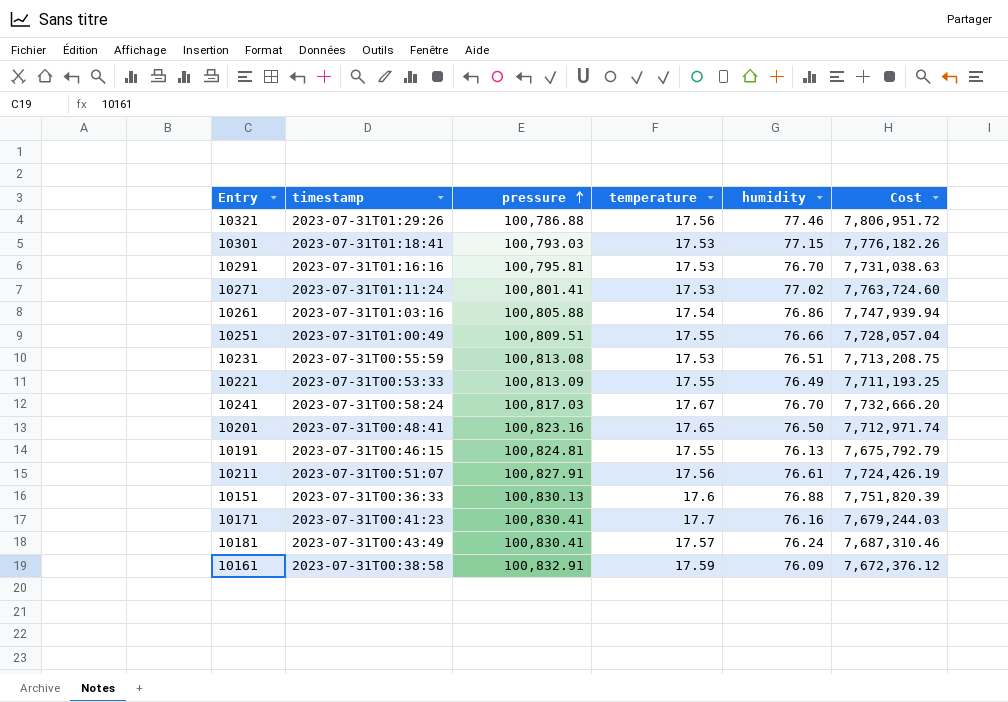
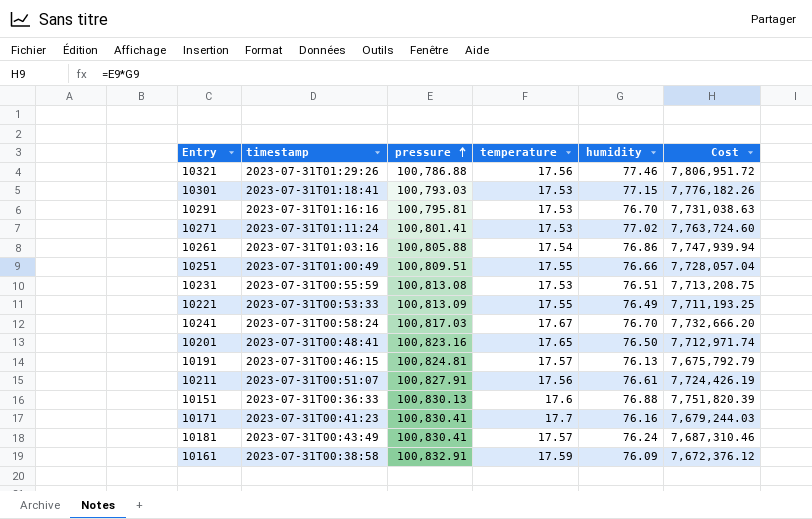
10191 | temperature: 17.55 -> 17.57

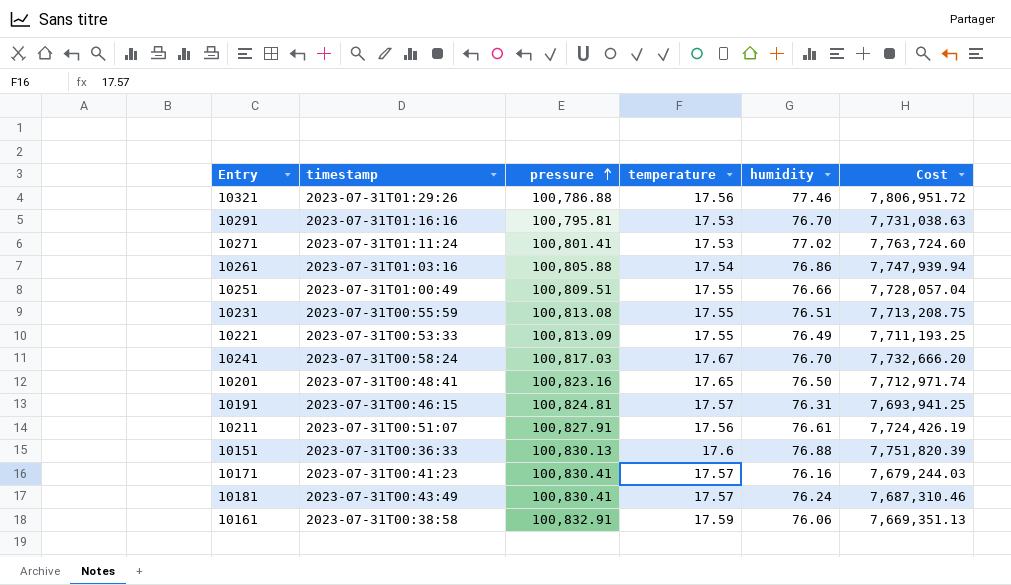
row 10301: 2023-07-31T01:18:41 | 100,793.03 | 17.53 | 77.15 | 7,776,182.26 -> none
10231 | temperature: 17.53 -> 17.55
10191 | humidity: 76.13 -> 76.31
10191 | Cost: 7,675,792.79 -> 7,693,941.25
10171 | temperature: 17.7 -> 17.57
10161 | humidity: 76.09 -> 76.06
10161 | Cost: 7,672,376.12 -> 7,669,351.13

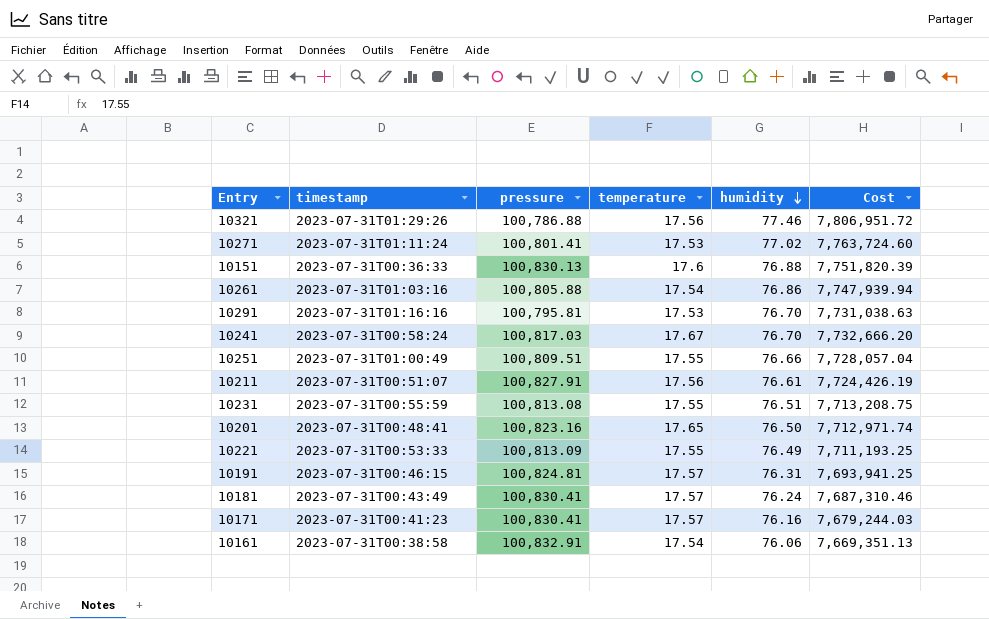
row order: pressure ascending -> humidity descending
10161 | temperature: 17.59 -> 17.54

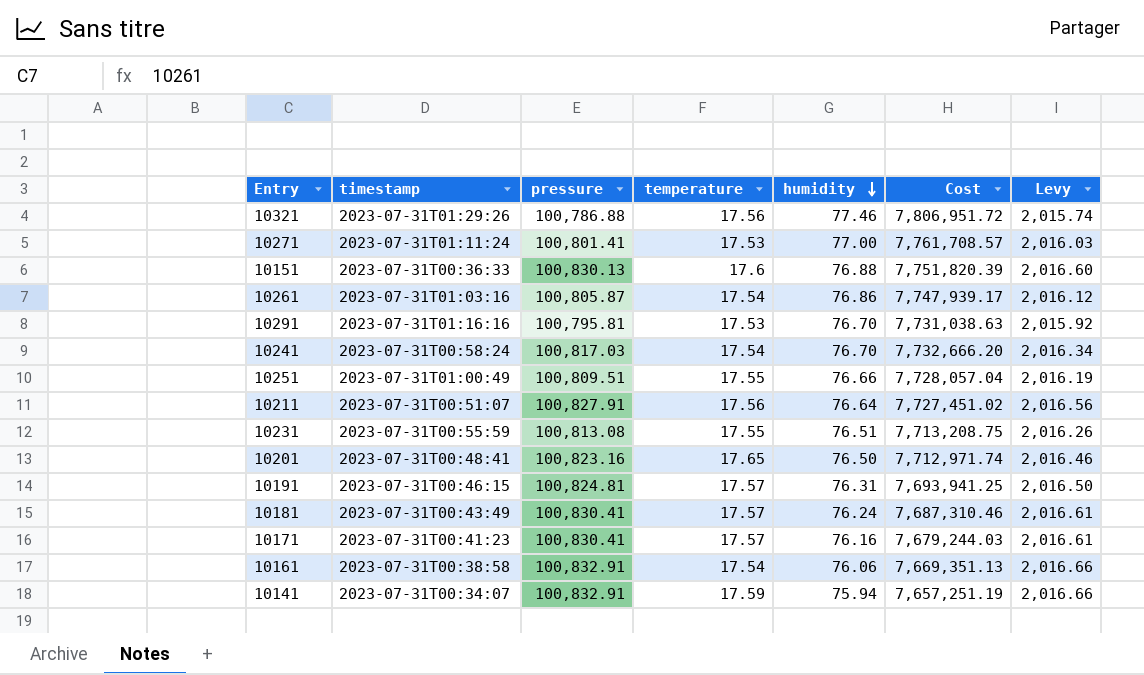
column Levy | formula: none -> [pressure] * 0.02
row 10221: 2023-07-31T00:53:33 | 100,813.09 | 17.55 | 76.49 | 7,711,193.25 -> none
10271 | humidity: 77.02 -> 77.00
10271 | Cost: 7,763,724.60 -> 7,761,708.57
10261 | pressure: 100,805.88 -> 100,805.87
10261 | Cost: 7,747,939.94 -> 7,747,939.17
10241 | temperature: 17.67 -> 17.54
10211 | humidity: 76.61 -> 76.64
10211 | Cost: 7,724,426.19 -> 7,727,451.02
row 10141: none -> 2023-07-31T00:34:07 | 100,832.91 | 17.59 | 75.94 | 7,657,251.19 | 2,016.66

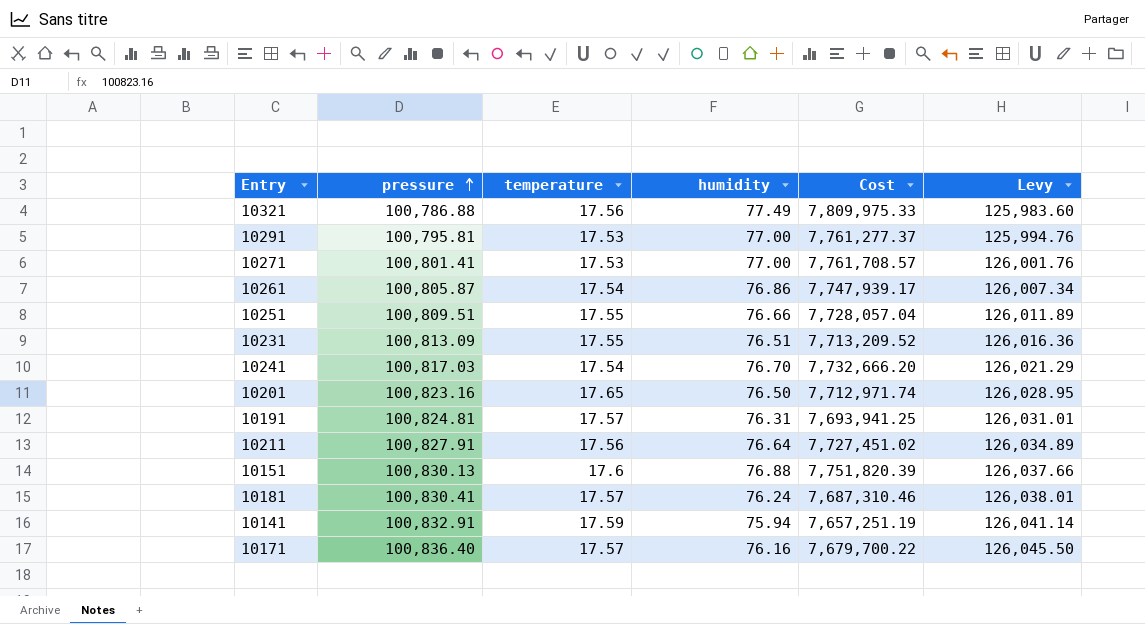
row order: humidity descending -> pressure ascending
column timestamp | position: 2 -> none
column Levy | formula: [pressure] * 0.02 -> [pressure] * 1.25
row 10161: 2023-07-31T00:38:58 | 100,832.91 | 17.54 | 76.06 | 7,669,351.13 | 2,016.66 -> none
10321 | humidity: 77.46 -> 77.49
10321 | Cost: 7,806,951.72 -> 7,809,975.33
10291 | humidity: 76.70 -> 77.00
10291 | Cost: 7,731,038.63 -> 7,761,277.37
10231 | pressure: 100,813.08 -> 100,813.09
10231 | Cost: 7,713,208.75 -> 7,713,209.52
10171 | pressure: 100,830.41 -> 100,836.40
10171 | Cost: 7,679,244.03 -> 7,679,700.22

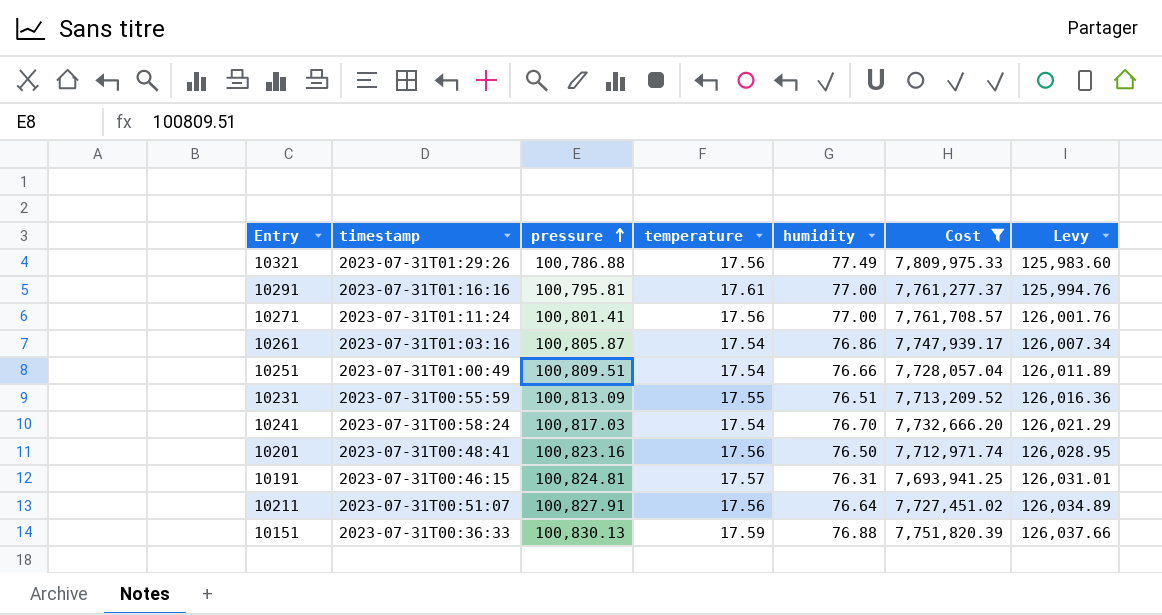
filter: none -> Cost >= 7,693,941.25
column timestamp | position: none -> 2
10291 | temperature: 17.53 -> 17.61
10271 | temperature: 17.53 -> 17.56
10251 | temperature: 17.55 -> 17.54
10201 | temperature: 17.65 -> 17.56
10151 | temperature: 17.6 -> 17.59

